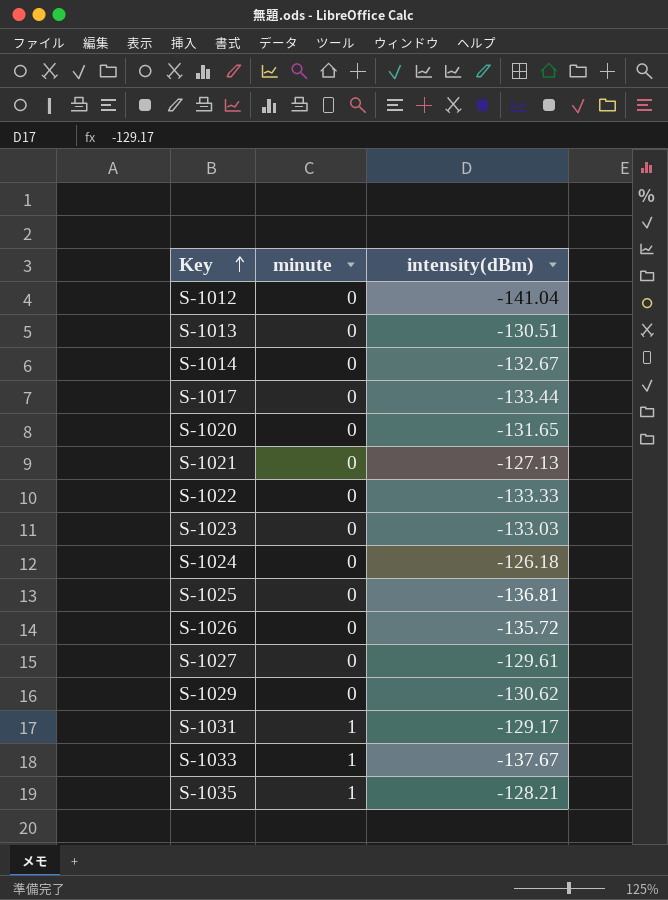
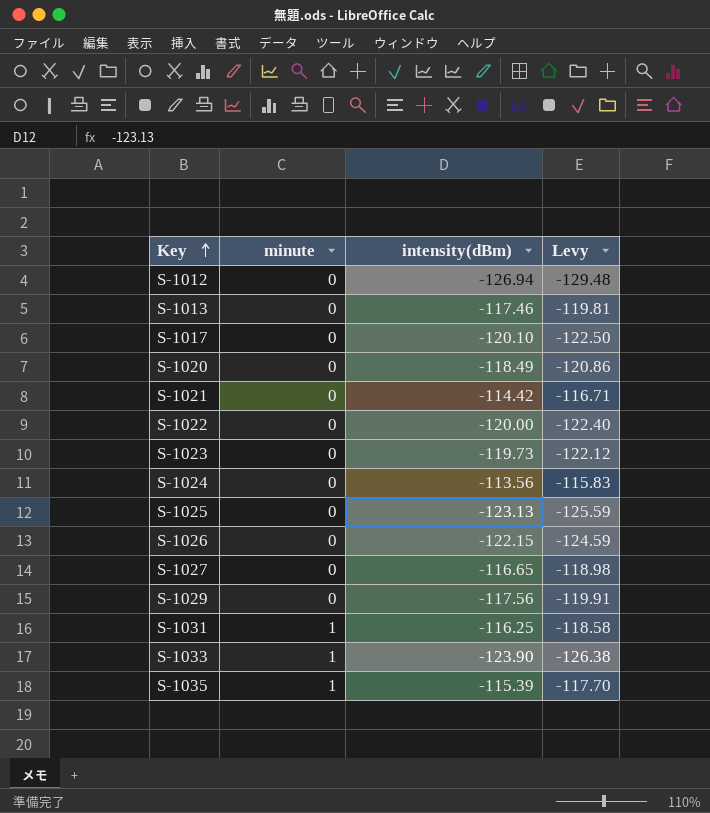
column Levy | formula: none -> [intensity(dBm)] * 1.02
row S-1014: 0 | -132.67 -> none
S-1012 | intensity(dBm): -141.04 -> -126.94
S-1013 | intensity(dBm): -130.51 -> -117.46
S-1017 | intensity(dBm): -133.44 -> -120.10
S-1020 | intensity(dBm): -131.65 -> -118.49
S-1021 | intensity(dBm): -127.13 -> -114.42
S-1022 | intensity(dBm): -133.33 -> -120.00
S-1023 | intensity(dBm): -133.03 -> -119.73
S-1024 | intensity(dBm): -126.18 -> -113.56
S-1025 | intensity(dBm): -136.81 -> -123.13
S-1026 | intensity(dBm): -135.72 -> -122.15
S-1027 | intensity(dBm): -129.61 -> -116.65
S-1029 | intensity(dBm): -130.62 -> -117.56
S-1031 | intensity(dBm): -129.17 -> -116.25
S-1033 | intensity(dBm): -137.67 -> -123.90
S-1035 | intensity(dBm): -128.21 -> -115.39

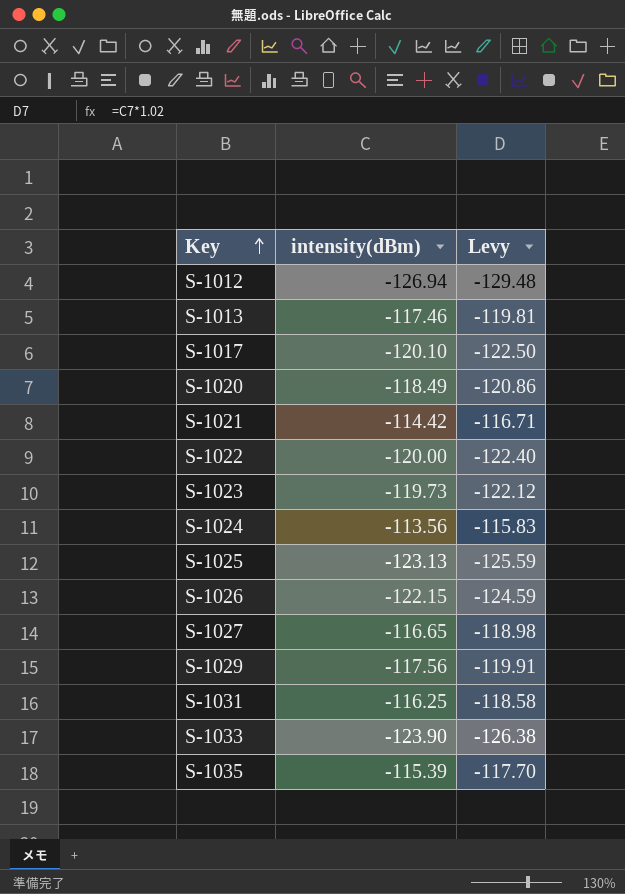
column minute | position: 2 -> none

